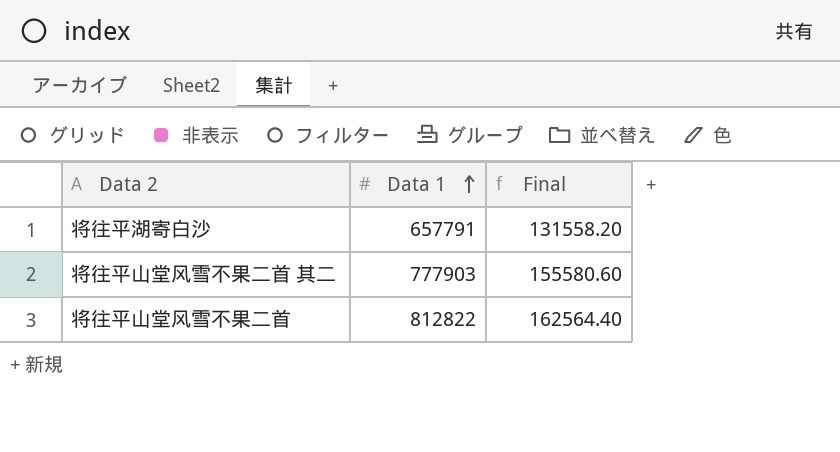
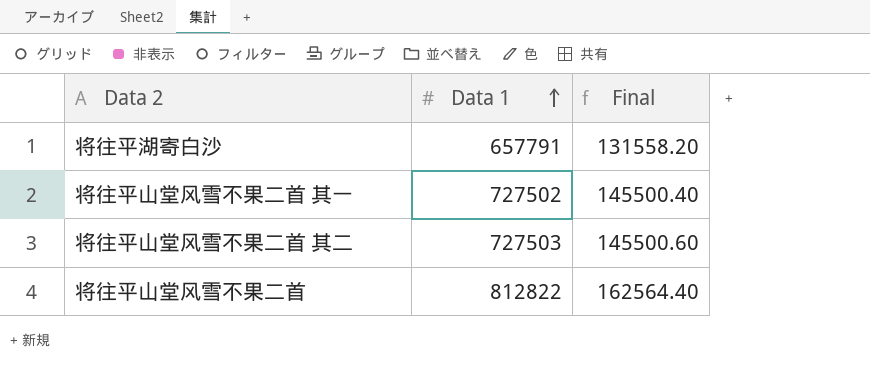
row 将往平山堂风雪不果二首 其一: none -> 727502 | 145500.40
将往平山堂风雪不果二首 其二 | Data 1: 777903 -> 727503
将往平山堂风雪不果二首 其二 | Final: 155580.60 -> 145500.60

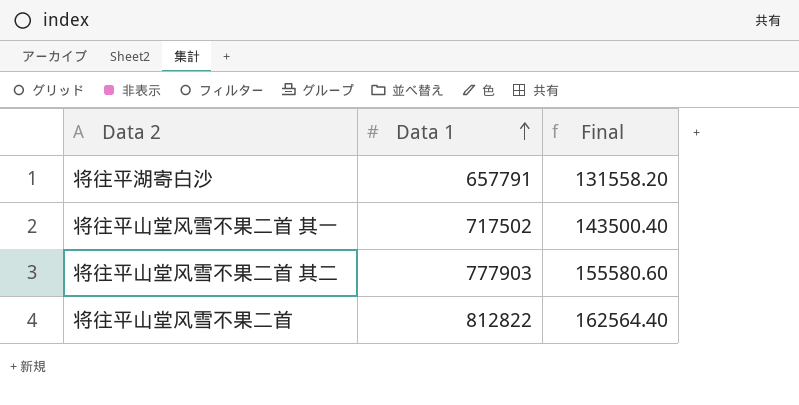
将往平山堂风雪不果二首 其一 | Data 1: 727502 -> 717502
将往平山堂风雪不果二首 其一 | Final: 145500.40 -> 143500.40
将往平山堂风雪不果二首 其二 | Data 1: 727503 -> 777903
将往平山堂风雪不果二首 其二 | Final: 145500.60 -> 155580.60

